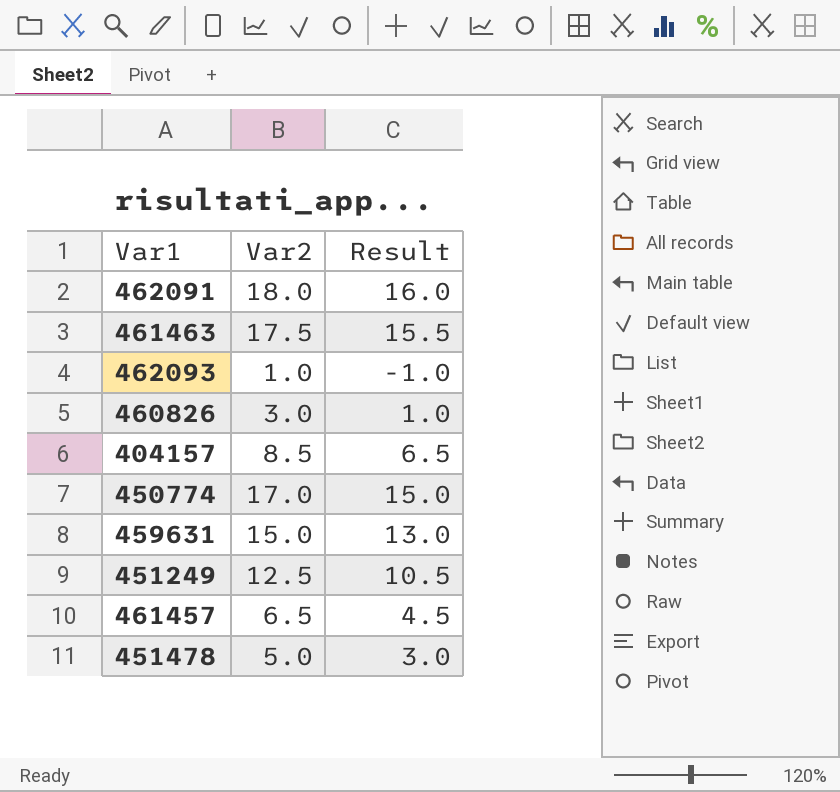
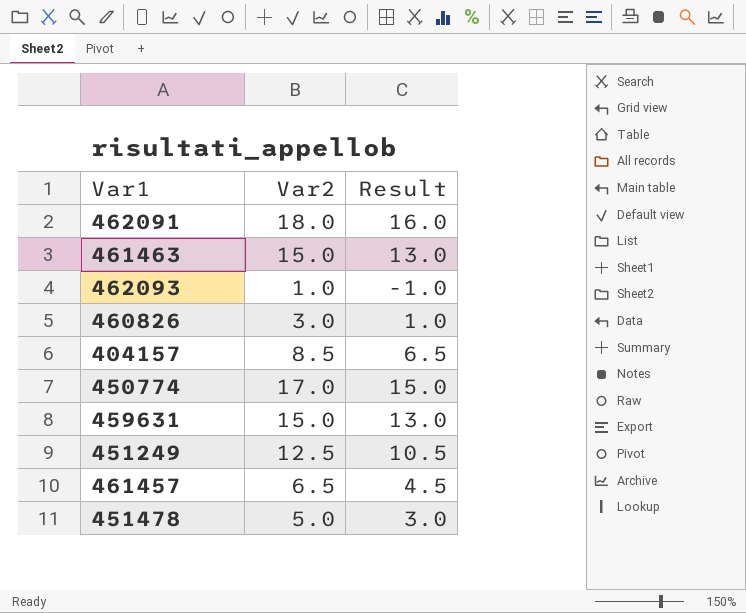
461463 | Var2: 17.5 -> 15.0
461463 | Result: 15.5 -> 13.0

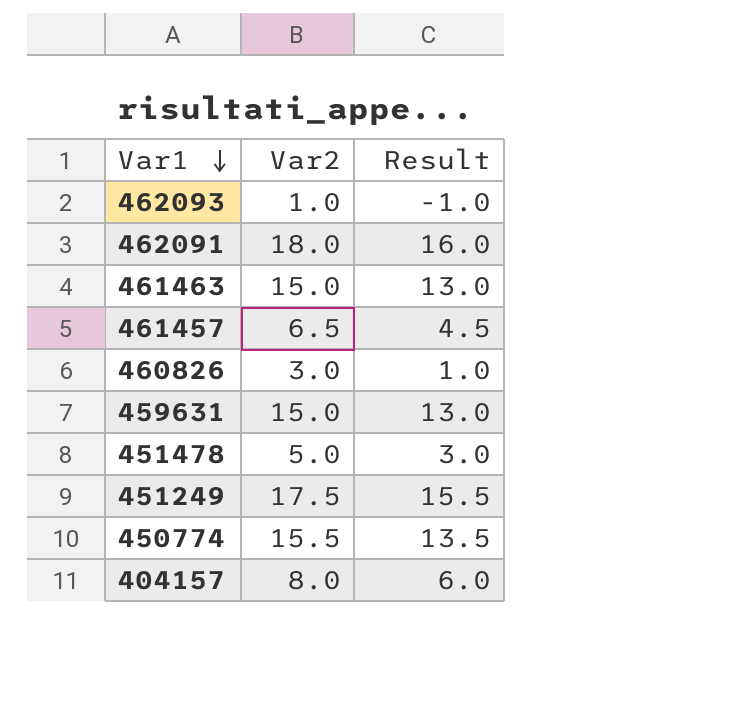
row order: none -> Var1 descending
451249 | Var2: 12.5 -> 17.5
451249 | Result: 10.5 -> 15.5
450774 | Var2: 17.0 -> 15.5
450774 | Result: 15.0 -> 13.5
404157 | Var2: 8.5 -> 8.0
404157 | Result: 6.5 -> 6.0

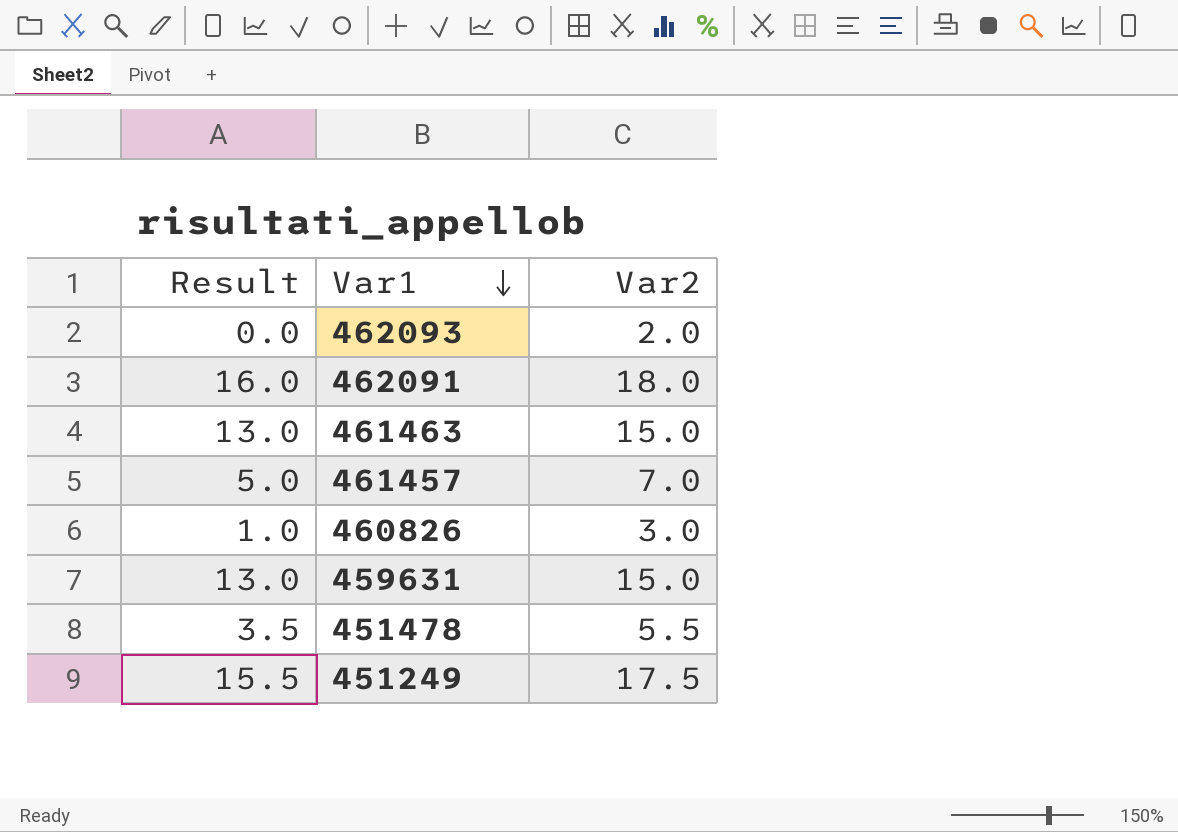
column Result | position: 3 -> 1
row 450774: 15.5 | 13.5 -> none
row 404157: 8.0 | 6.0 -> none
462093 | Result: -1.0 -> 0.0
462093 | Var2: 1.0 -> 2.0
461457 | Result: 4.5 -> 5.0
461457 | Var2: 6.5 -> 7.0
451478 | Result: 3.0 -> 3.5
451478 | Var2: 5.0 -> 5.5

